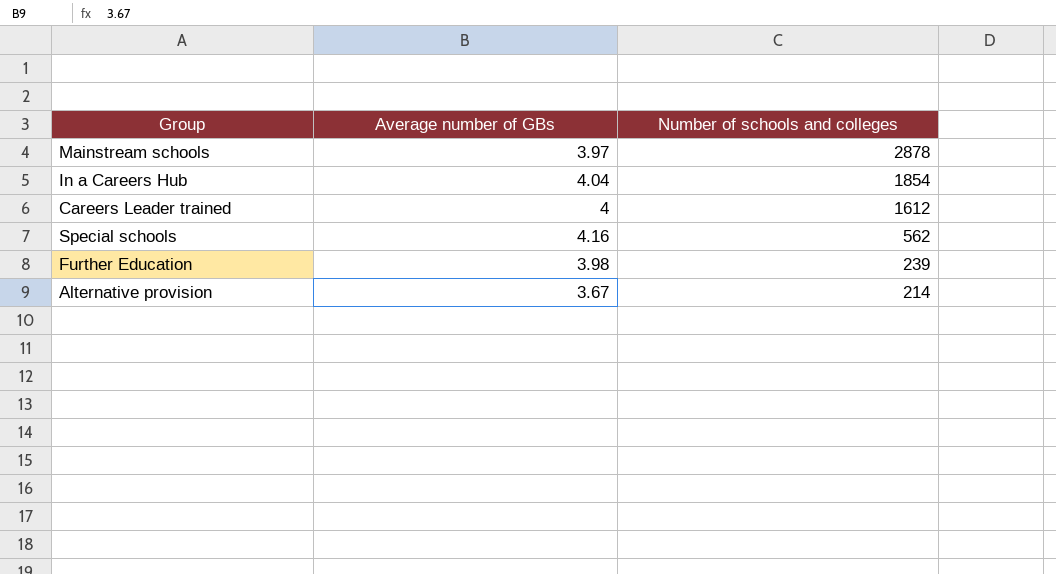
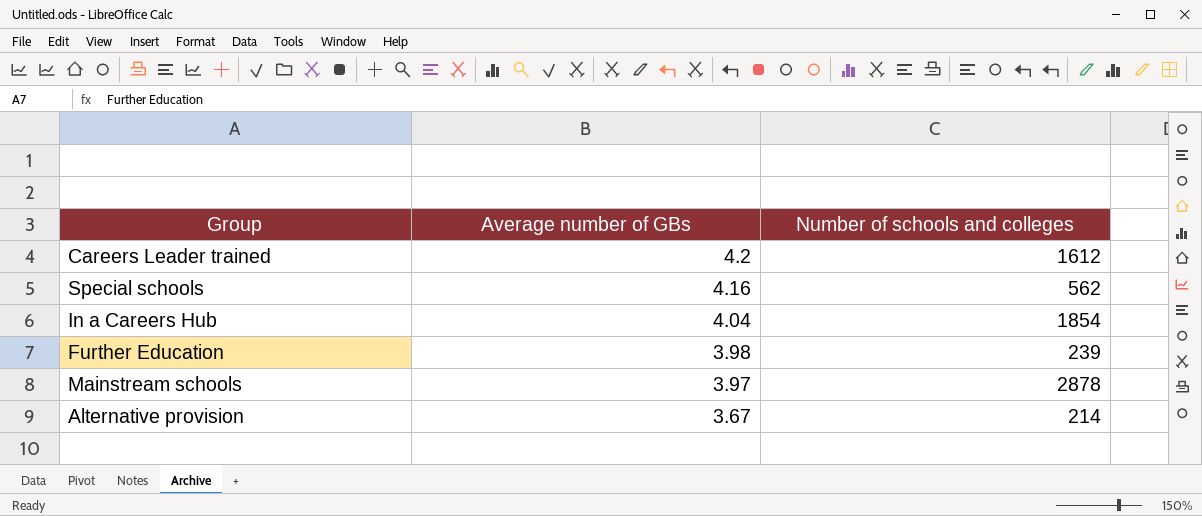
row order: Number of schools and colleges descending -> Average number of GBs descending
Careers Leader trained | Average number of GBs: 4 -> 4.2

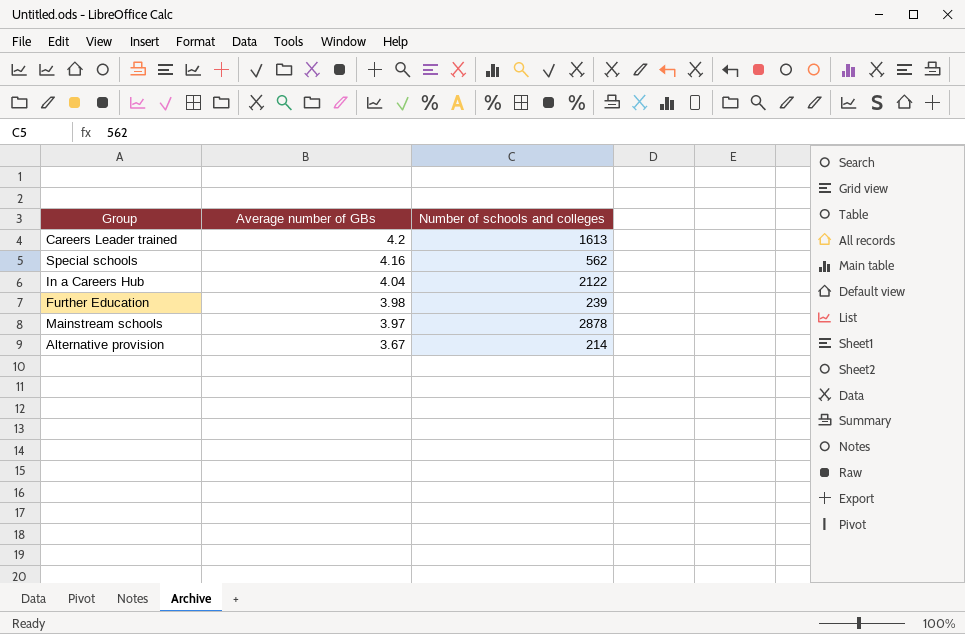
Careers Leader trained | Number of schools and colleges: 1612 -> 1613
In a Careers Hub | Number of schools and colleges: 1854 -> 2122

